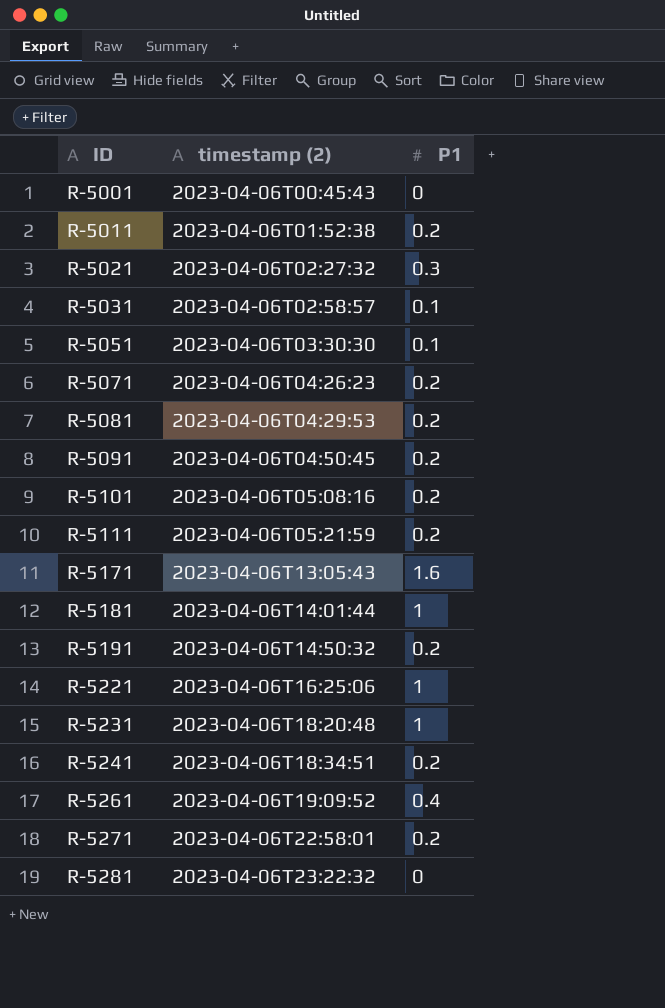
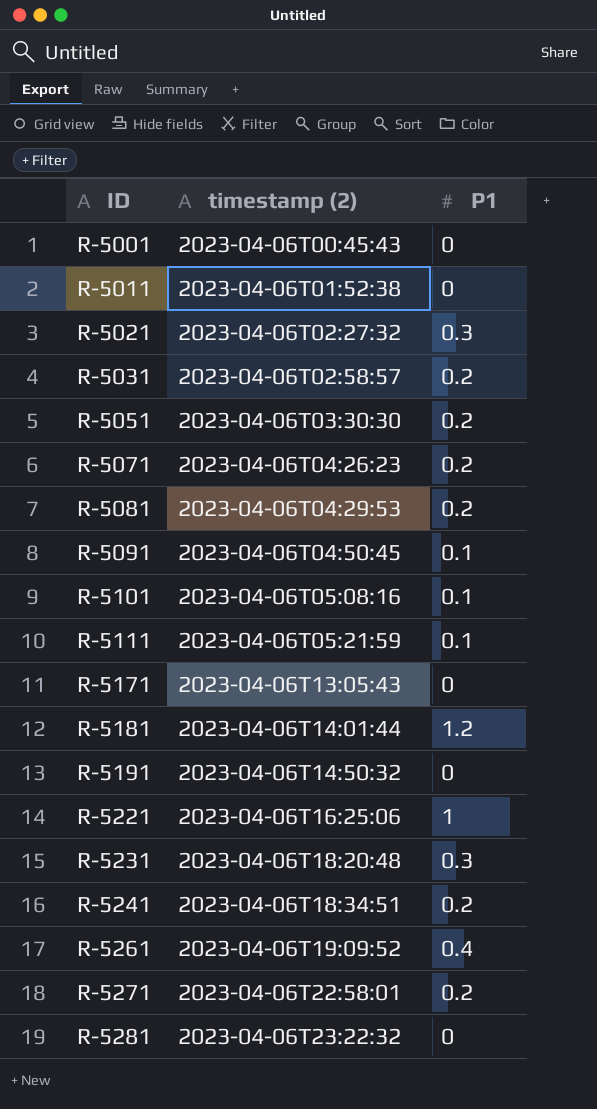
R-5011 | P1: 0.2 -> 0
R-5031 | P1: 0.1 -> 0.2
R-5051 | P1: 0.1 -> 0.2
R-5091 | P1: 0.2 -> 0.1
R-5101 | P1: 0.2 -> 0.1
R-5111 | P1: 0.2 -> 0.1
R-5171 | P1: 1.6 -> 0
R-5181 | P1: 1 -> 1.2
R-5191 | P1: 0.2 -> 0
R-5231 | P1: 1 -> 0.3

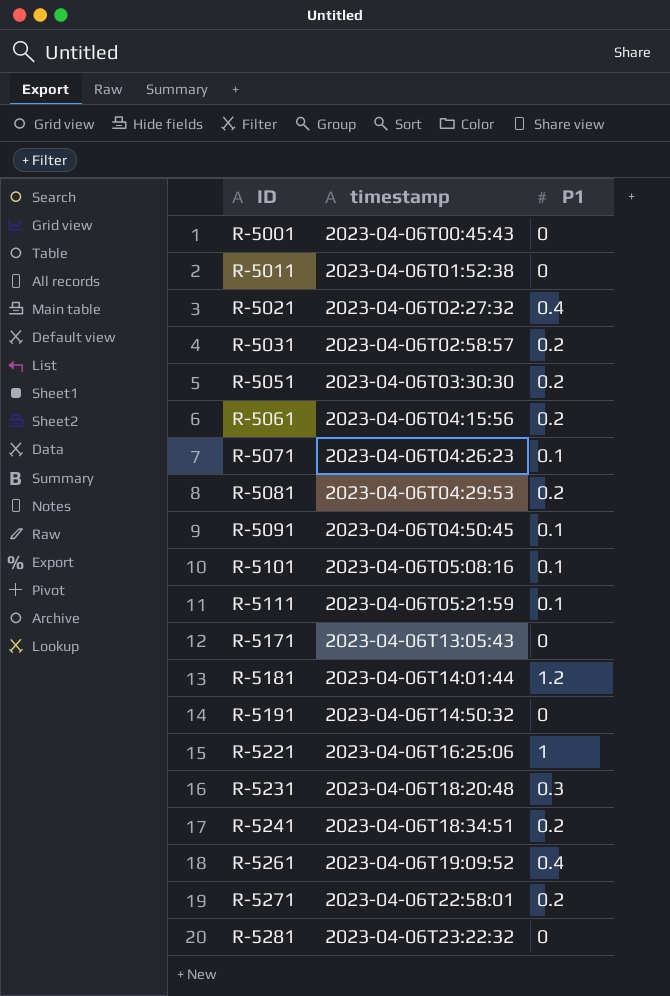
column name: timestamp (2) -> timestamp
R-5021 | P1: 0.3 -> 0.4
row R-5061: none -> 2023-04-06T04:15:56 | 0.2
R-5071 | P1: 0.2 -> 0.1

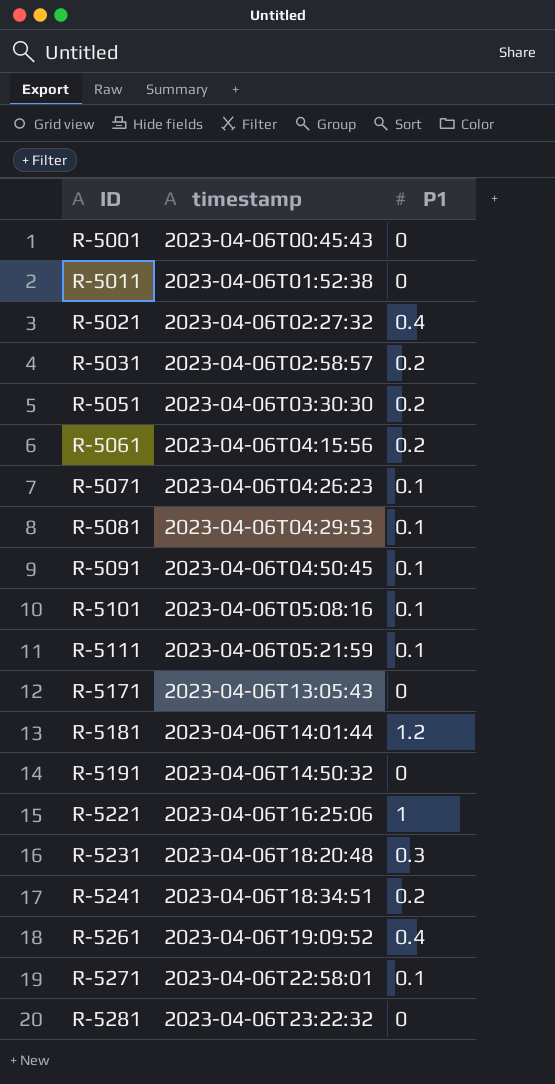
R-5081 | P1: 0.2 -> 0.1
R-5271 | P1: 0.2 -> 0.1

